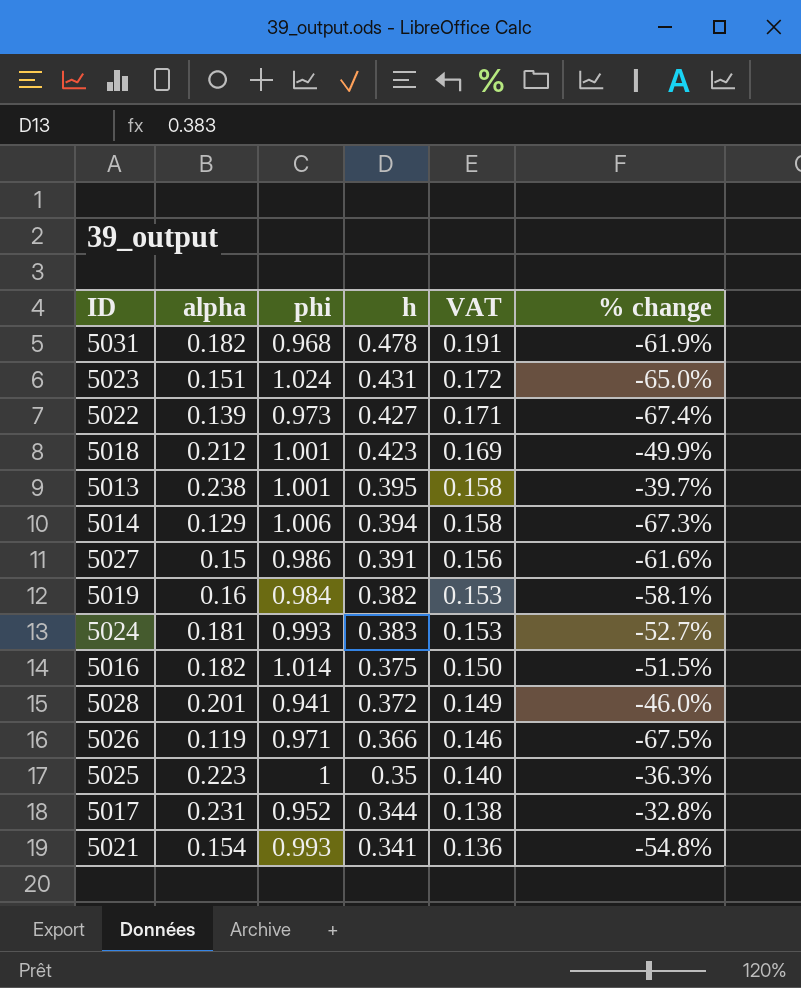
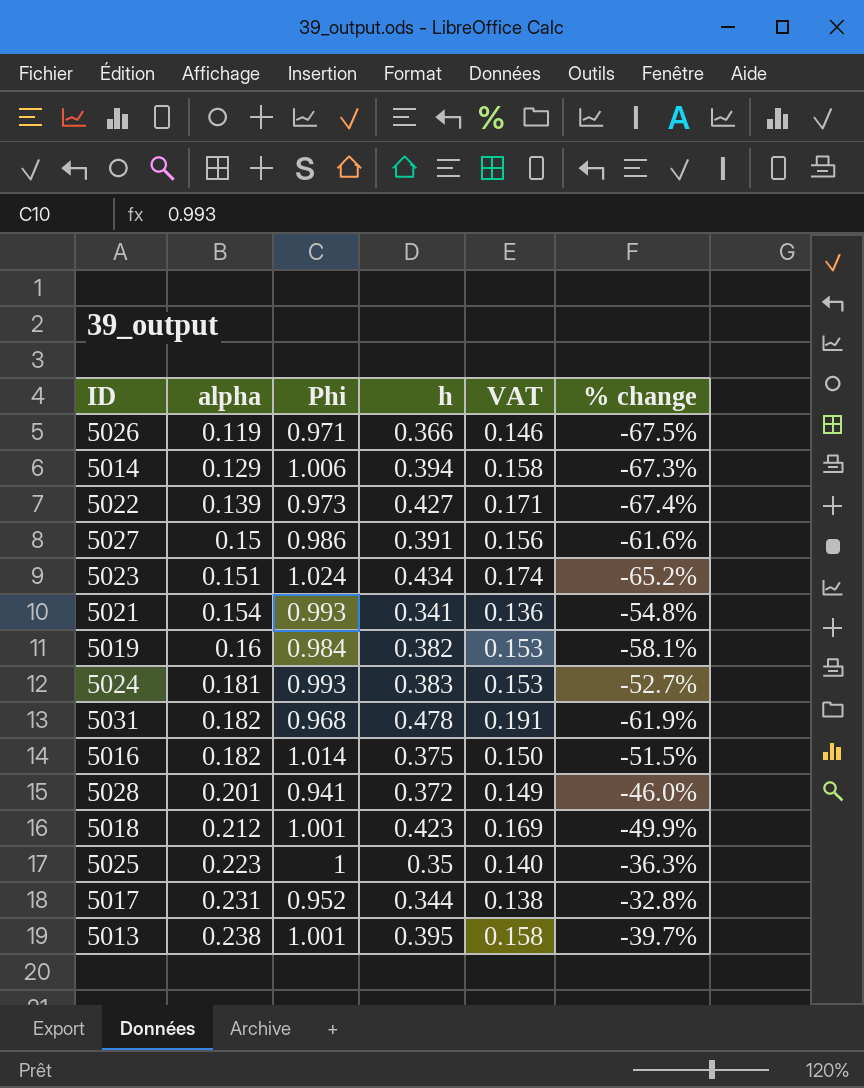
row order: VAT descending -> alpha ascending
column name: phi -> Phi
5023 | h: 0.431 -> 0.434
5023 | VAT: 0.172 -> 0.174
5023 | % change: -65.0% -> -65.2%

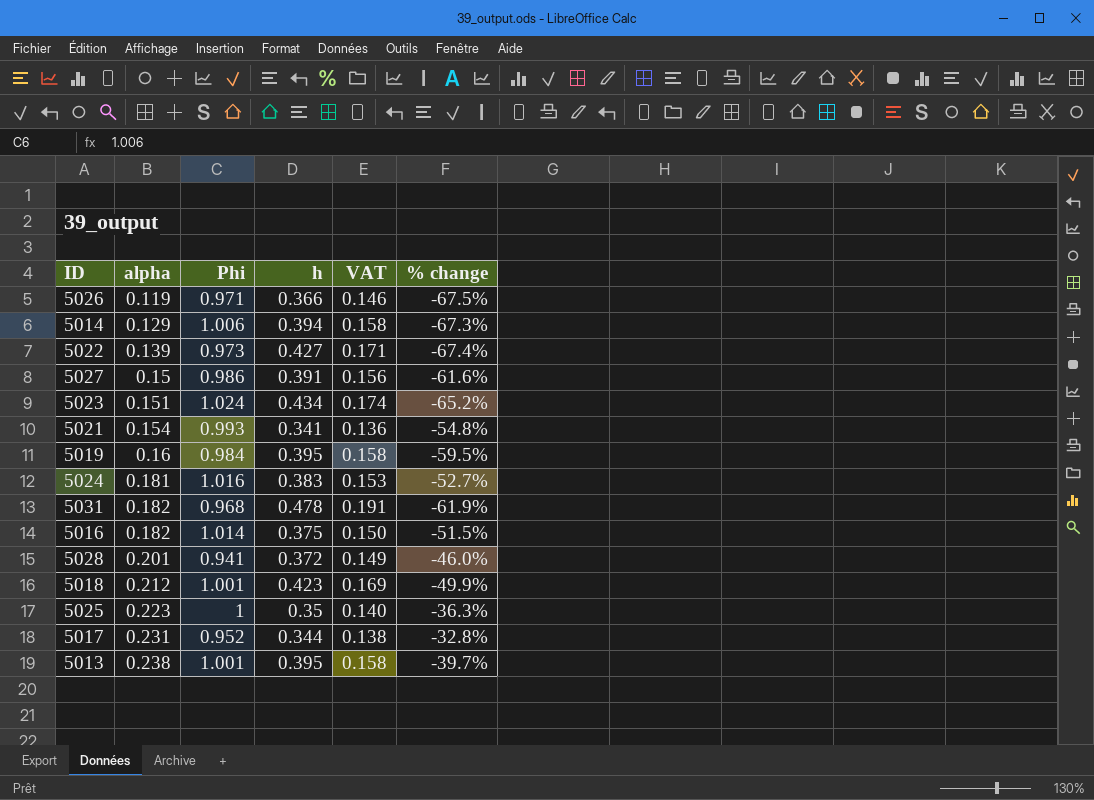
5019 | h: 0.382 -> 0.395
5019 | VAT: 0.153 -> 0.158
5019 | % change: -58.1% -> -59.5%
5024 | Phi: 0.993 -> 1.016

